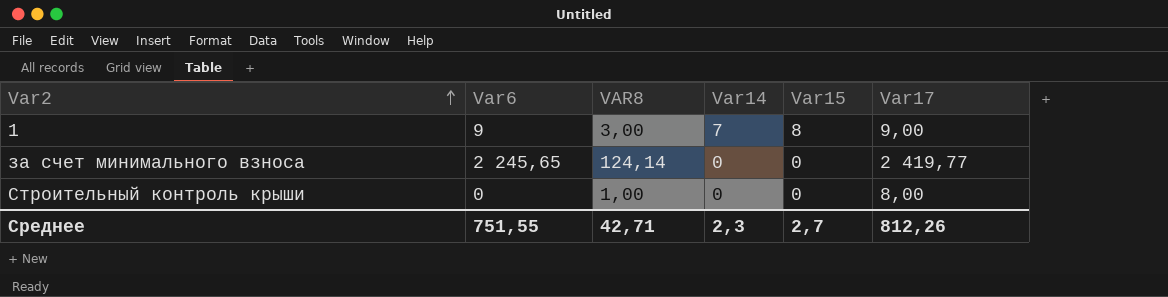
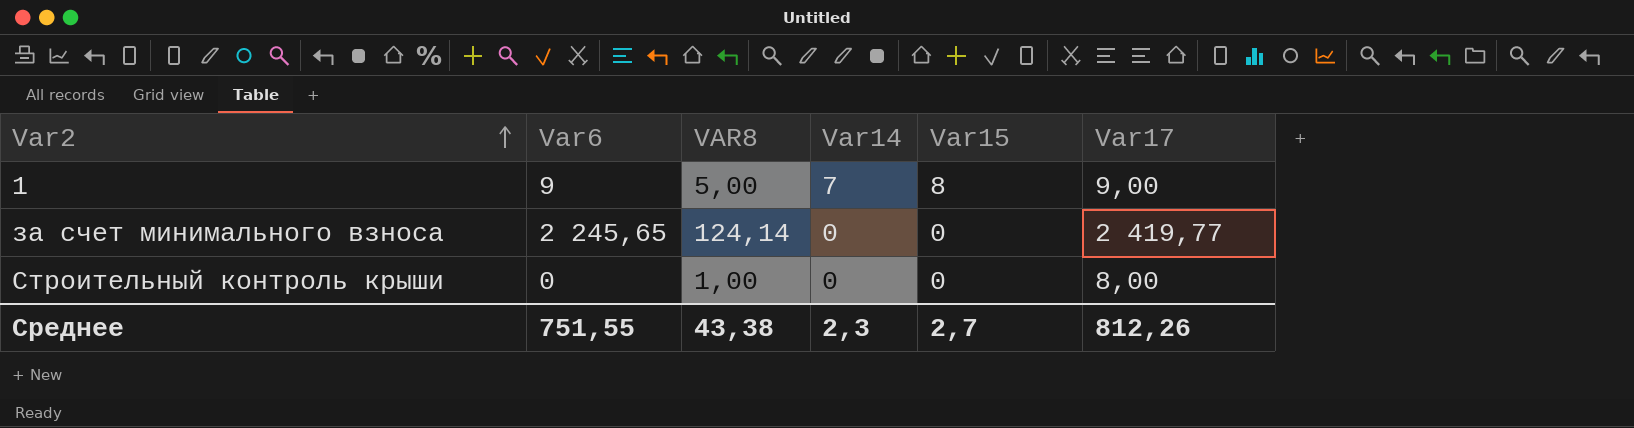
1 | VAR8: 3,00 -> 5,00
Среднее | VAR8: 42,71 -> 43,38

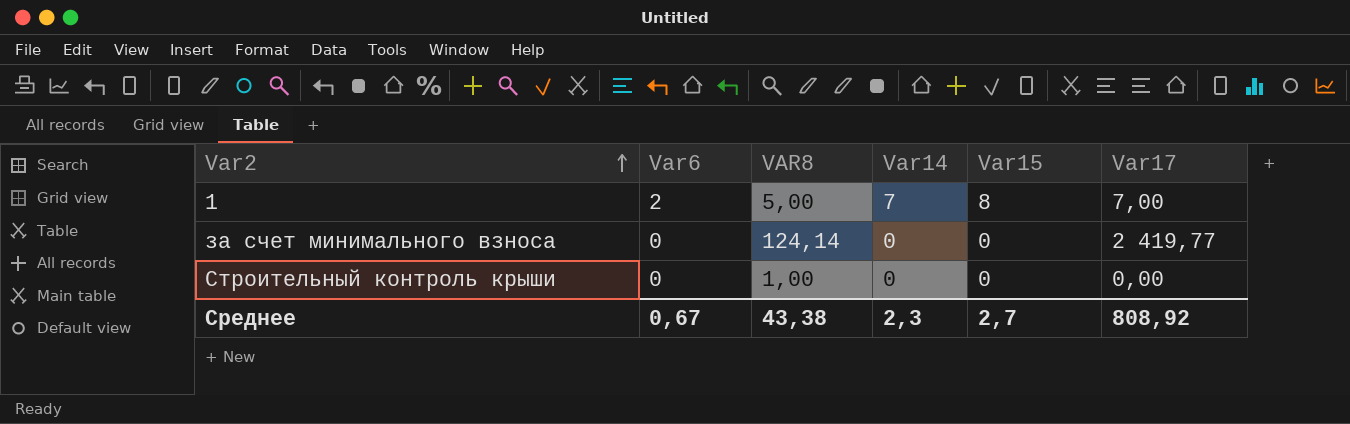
1 | Var6: 9 -> 2
1 | Var17: 9,00 -> 7,00
за счет минимального взноса | Var6: 2 245,65 -> 0
Строительный контроль крыши | Var17: 8,00 -> 0,00
Среднее | Var6: 751,55 -> 0,67
Среднее | Var17: 812,26 -> 808,92

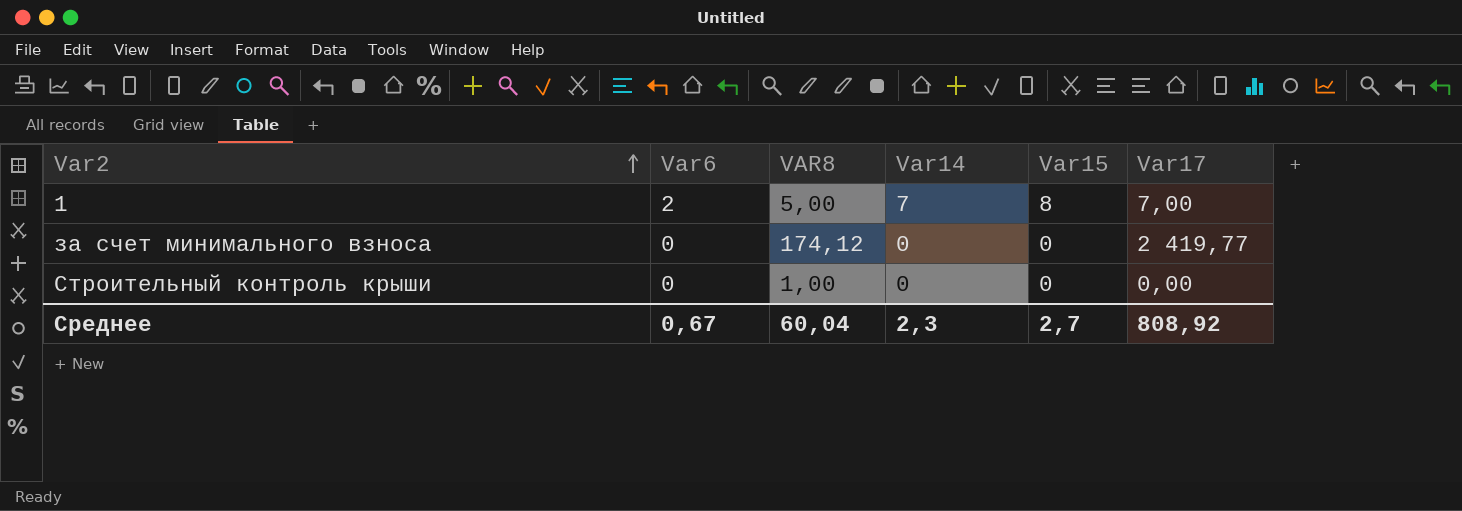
за счет минимального взноса | VAR8: 124,14 -> 174,12
Среднее | VAR8: 43,38 -> 60,04

